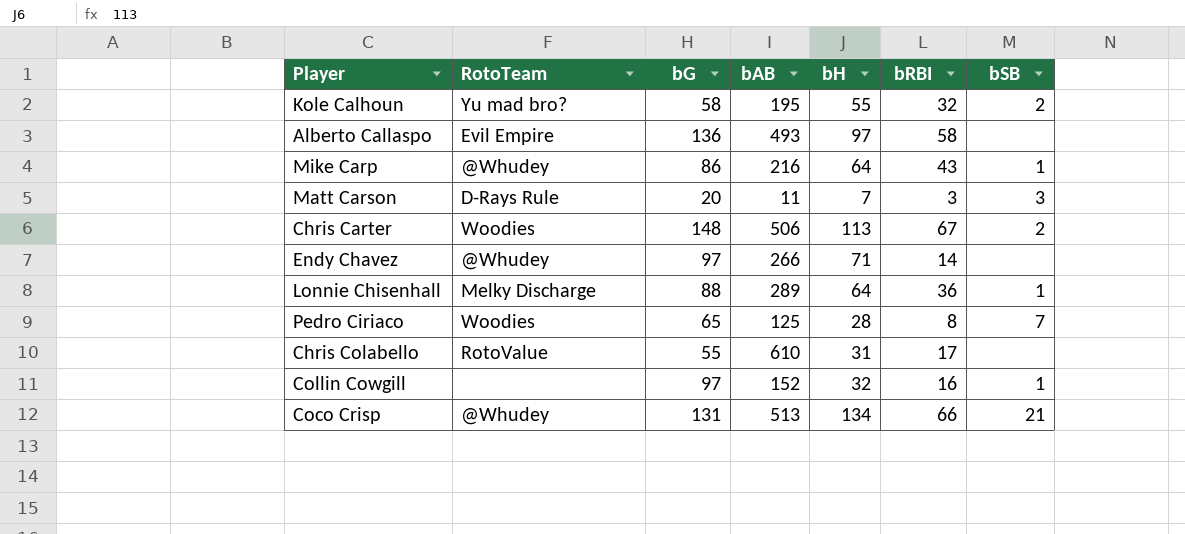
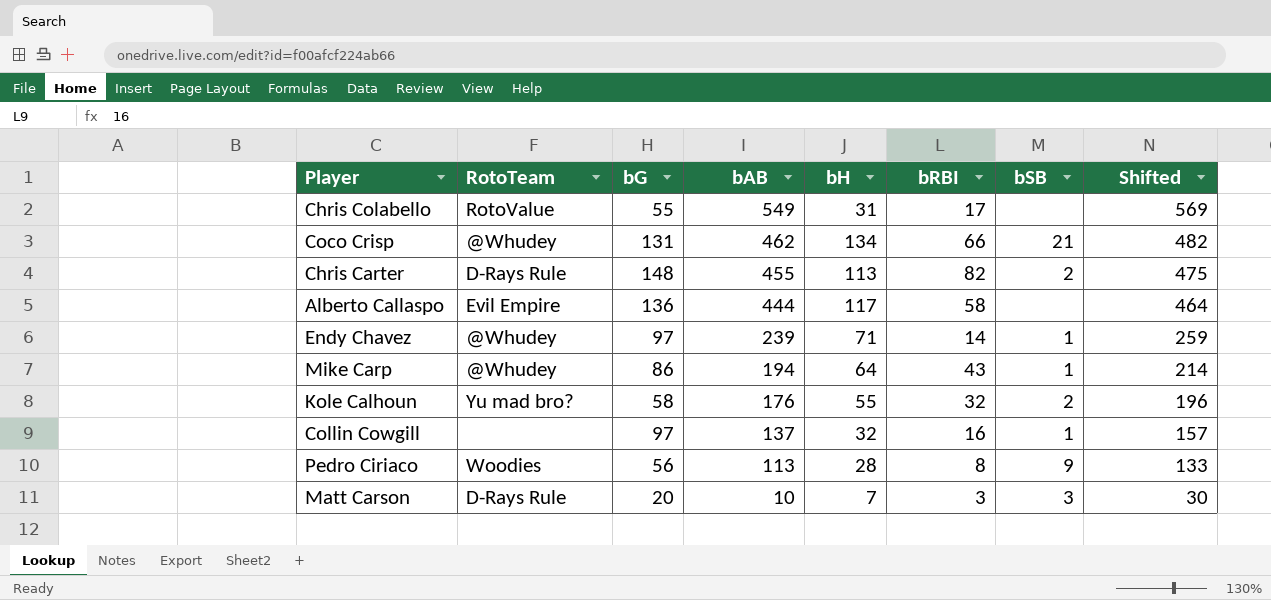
row order: none -> bAB descending
column Shifted | formula: none -> [bAB] + 20
row Lonnie Chisenhall: Melky Discharge | 88 | 289 | 64 | 36 | 1 -> none
Chris Colabello | bAB: 610 -> 549
Coco Crisp | bAB: 513 -> 462
Chris Carter | RotoTeam: Woodies -> D-Rays Rule
Chris Carter | bAB: 506 -> 455
Chris Carter | bRBI: 67 -> 82
Alberto Callaspo | bAB: 493 -> 444
Alberto Callaspo | bH: 97 -> 117
Endy Chavez | bAB: 266 -> 239
Endy Chavez | bSB: none -> 1
Mike Carp | bAB: 216 -> 194
Kole Calhoun | bAB: 195 -> 176
Collin Cowgill | bAB: 152 -> 137
Pedro Ciriaco | bG: 65 -> 56
Pedro Ciriaco | bAB: 125 -> 113
Pedro Ciriaco | bSB: 7 -> 9
Matt Carson | bAB: 11 -> 10

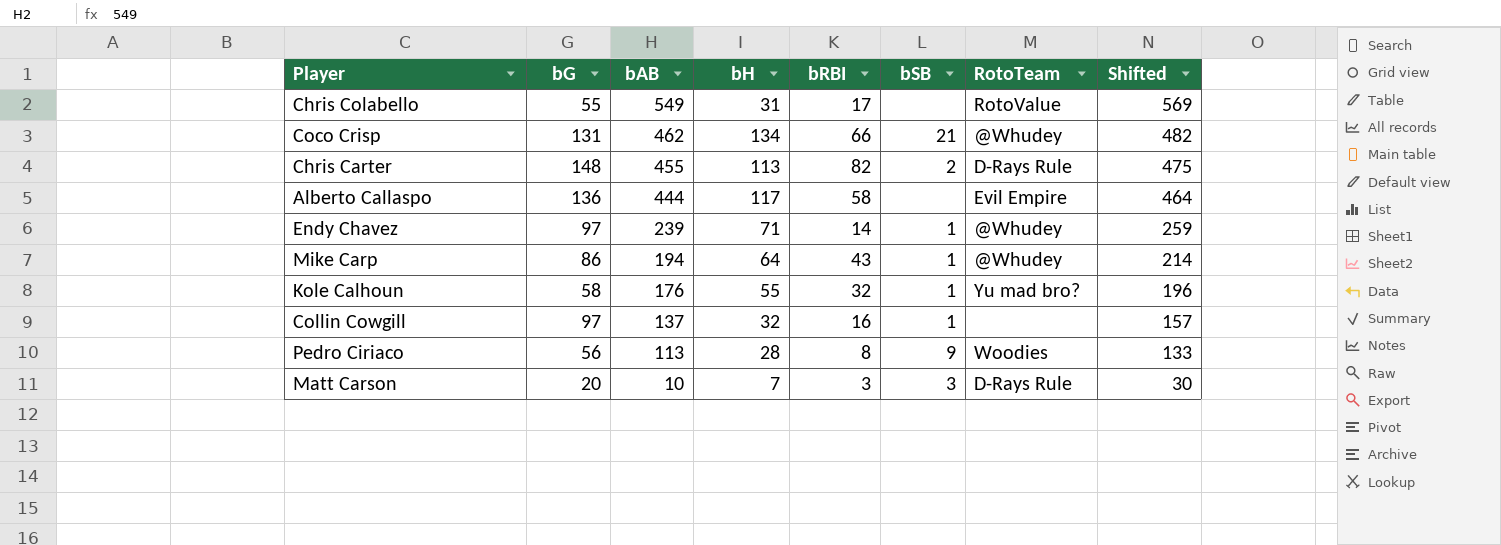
column RotoTeam | position: 2 -> 7
Kole Calhoun | bSB: 2 -> 1

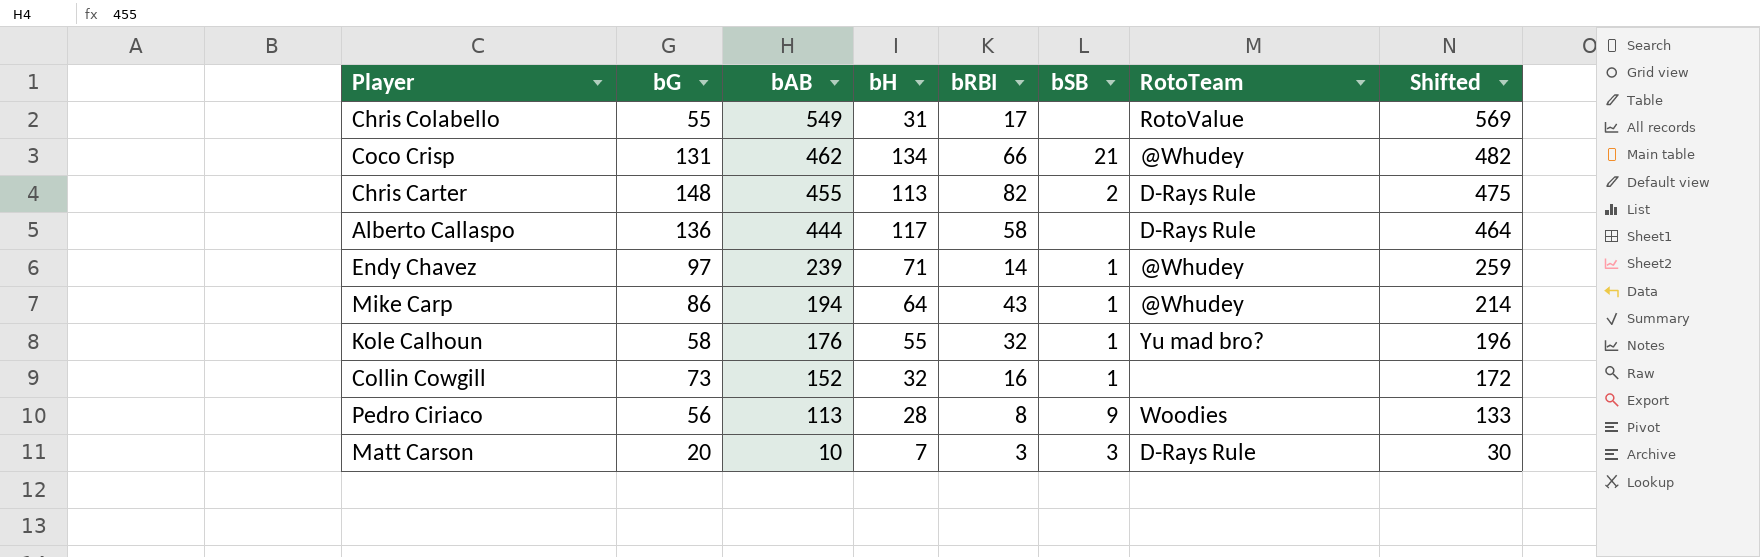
Alberto Callaspo | RotoTeam: Evil Empire -> D-Rays Rule
Collin Cowgill | bG: 97 -> 73
Collin Cowgill | bAB: 137 -> 152
Collin Cowgill | Shifted: 157 -> 172

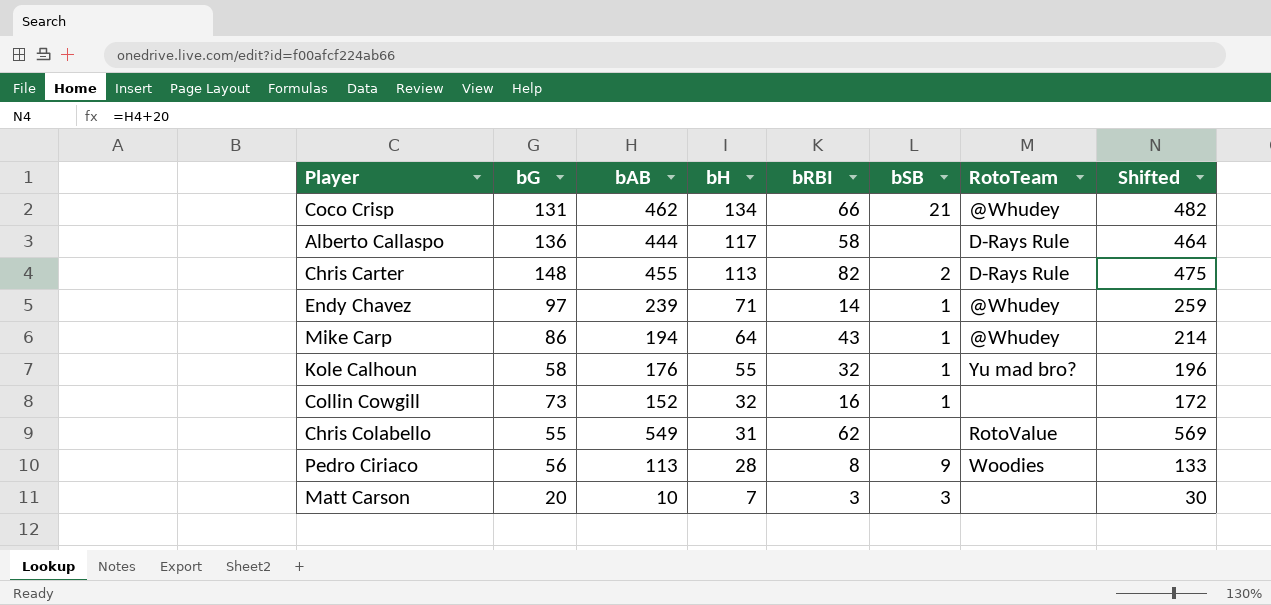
row order: bAB descending -> bH descending
Chris Colabello | bRBI: 17 -> 62
Matt Carson | RotoTeam: D-Rays Rule -> none

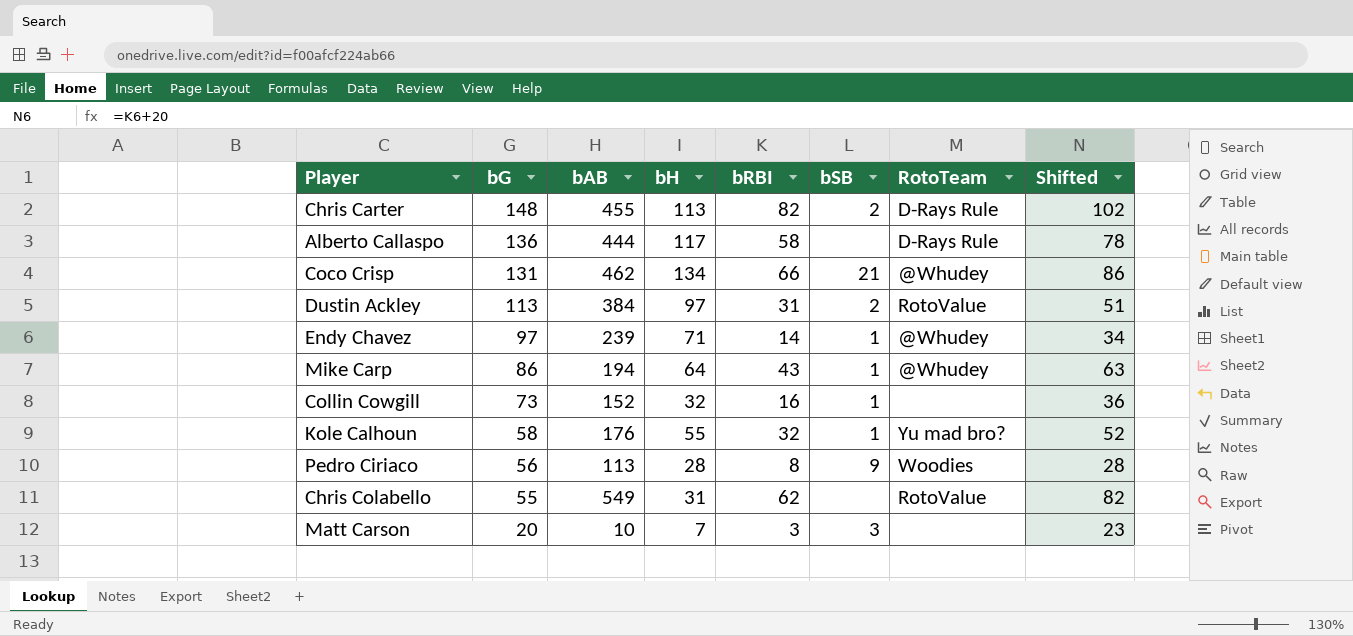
row order: bH descending -> bG descending
column Shifted | formula: [bAB] + 20 -> [bRBI] + 20
row Dustin Ackley: none -> 113 | 384 | 97 | 31 | 2 | RotoValue | 51

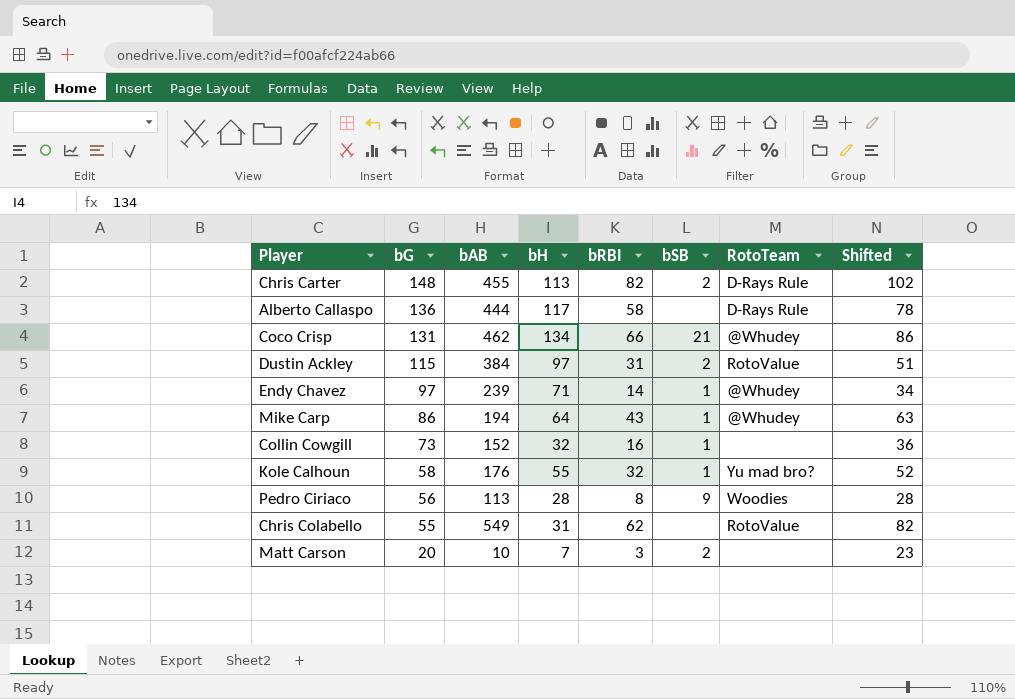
Dustin Ackley | bG: 113 -> 115
Matt Carson | bSB: 3 -> 2

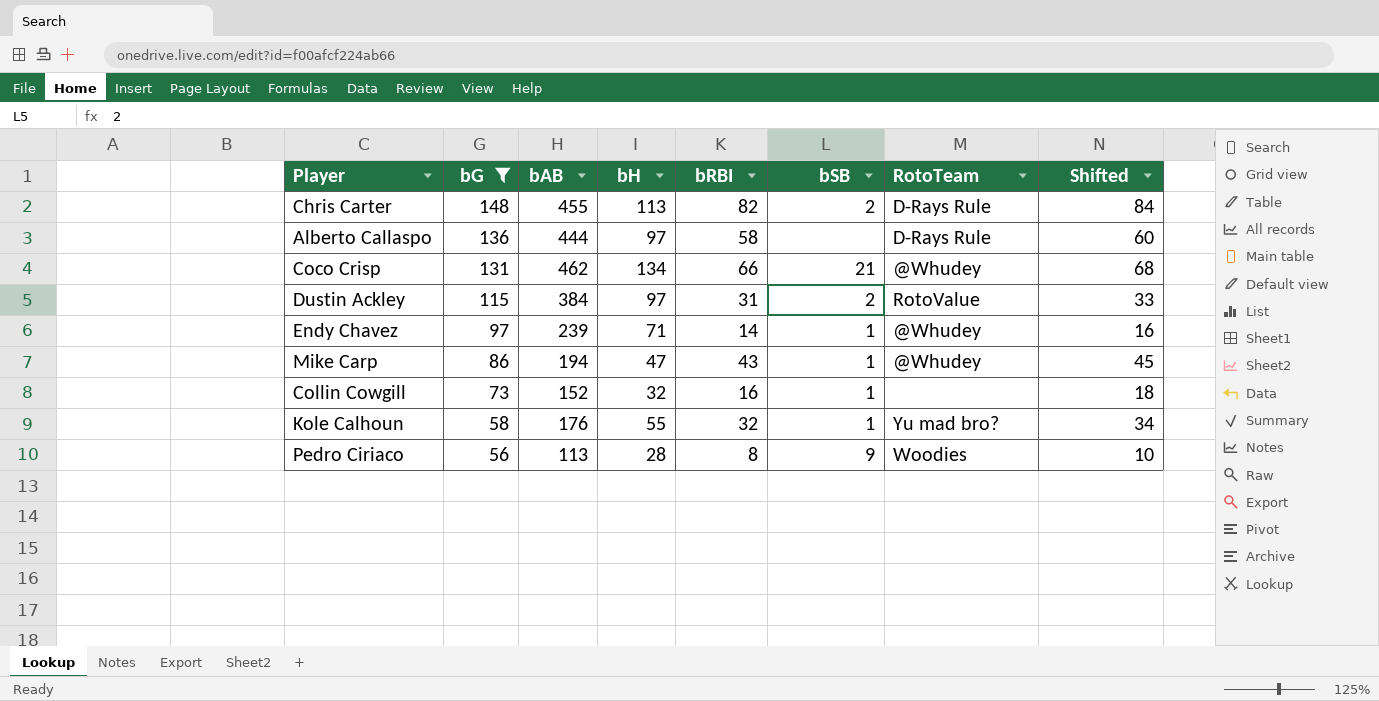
filter: none -> bG >= 56
column Shifted | formula: [bRBI] + 20 -> [bRBI] + 2
Alberto Callaspo | bH: 117 -> 97
Mike Carp | bH: 64 -> 47

